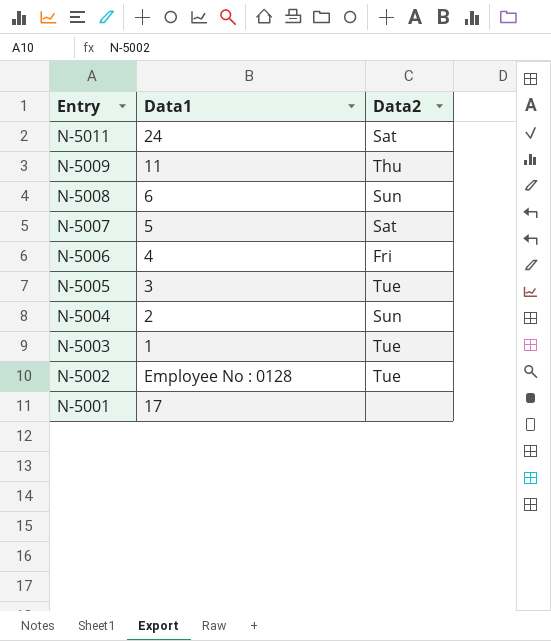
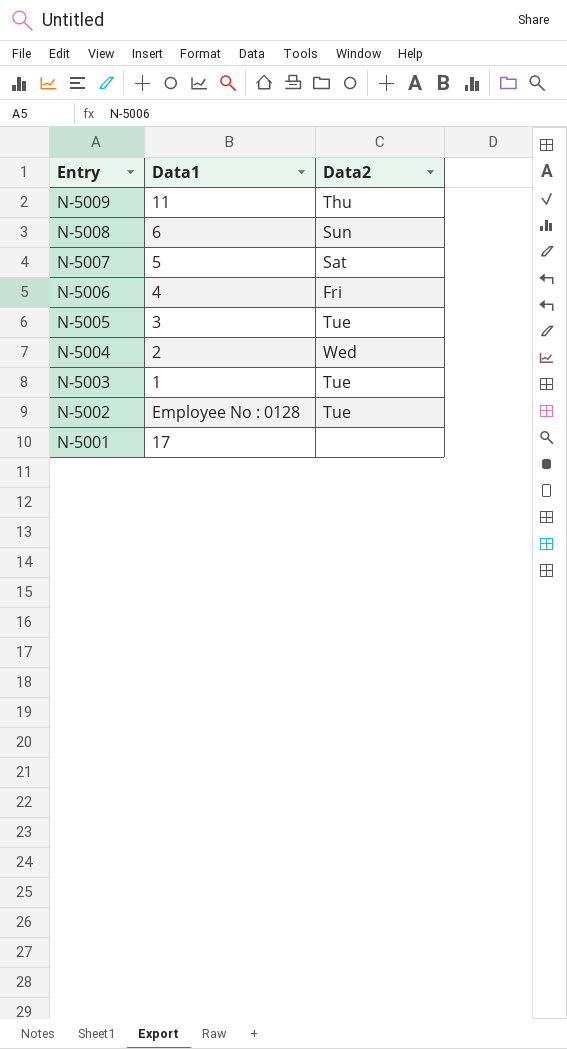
row N-5011: 24 | Sat -> none
N-5004 | Data2: Sun -> Wed

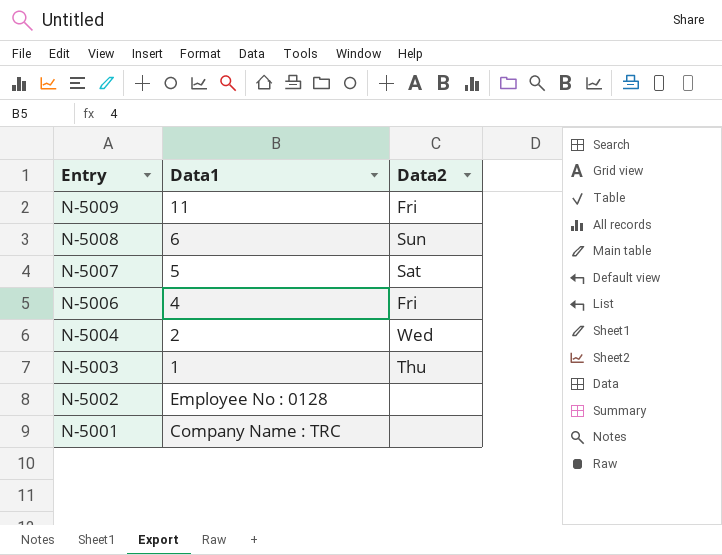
row N-5005: 3 | Tue -> none
N-5009 | Data2: Thu -> Fri
N-5003 | Data2: Tue -> Thu
N-5002 | Data2: Tue -> none
N-5001 | Data1: 17 -> Company Name : TRC

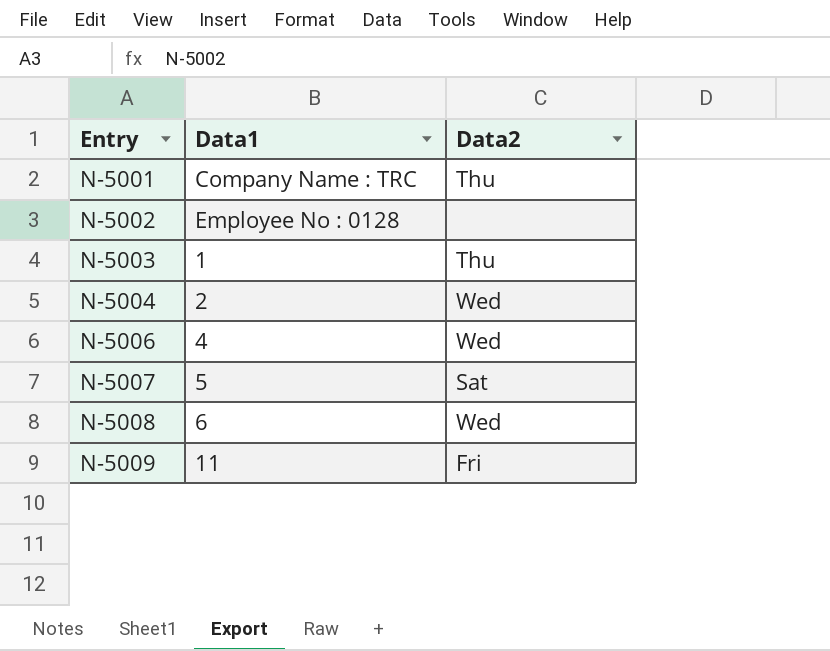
row order: Entry descending -> Entry ascending
N-5001 | Data2: none -> Thu
N-5006 | Data2: Fri -> Wed
N-5008 | Data2: Sun -> Wed

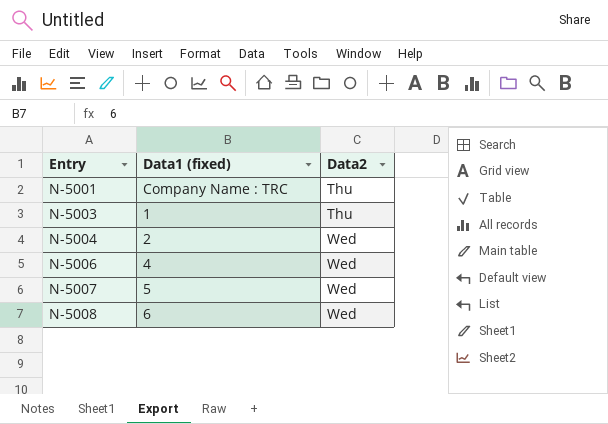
column name: Data1 -> Data1 (fixed)
row N-5002: Employee No : 0128 | none -> none
row N-5009: 11 | Fri -> none
N-5007 | Data2: Sat -> Wed

